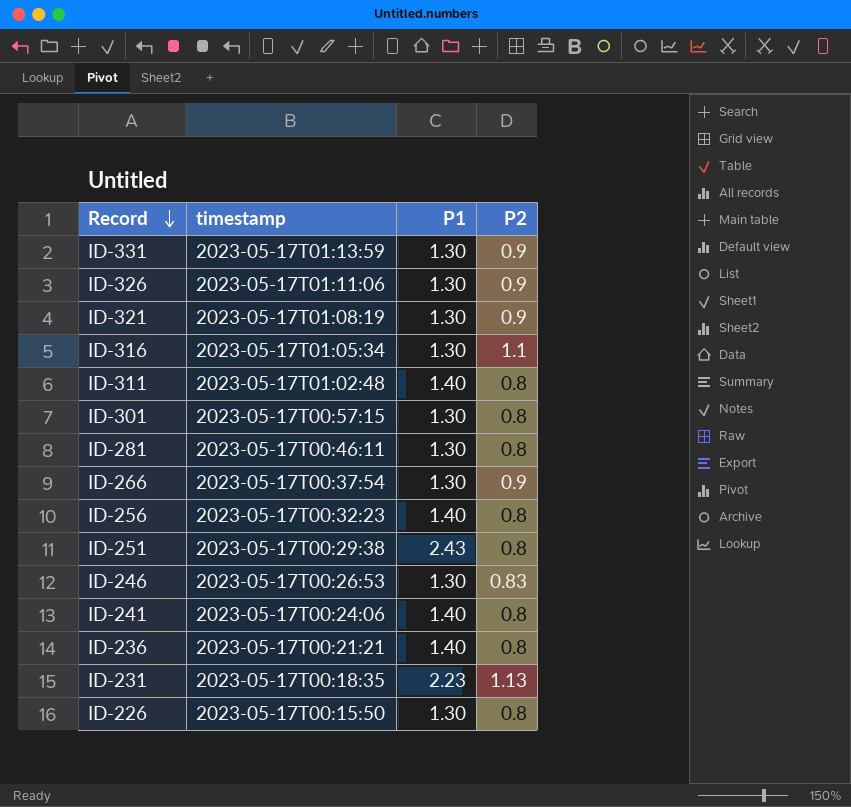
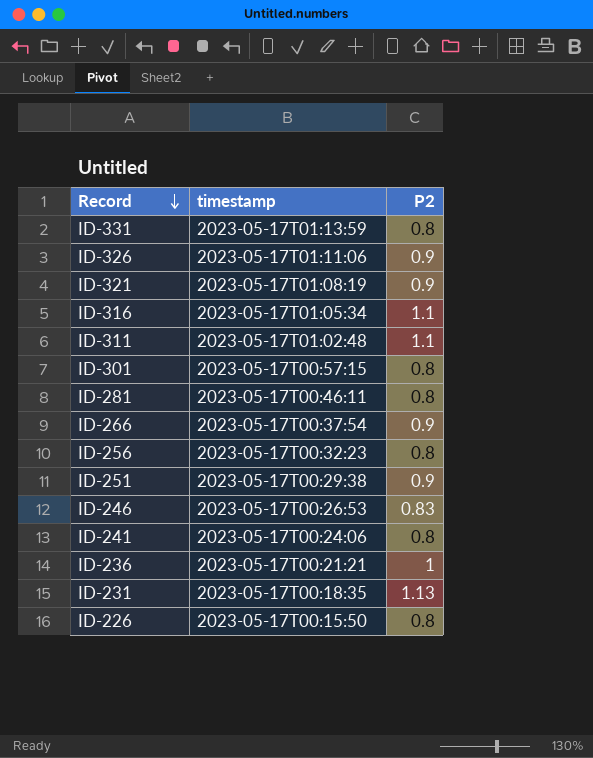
column P1 | position: 3 -> none
ID-331 | P2: 0.9 -> 0.8
ID-311 | P2: 0.8 -> 1.1
ID-251 | P2: 0.8 -> 0.9
ID-236 | P2: 0.8 -> 1

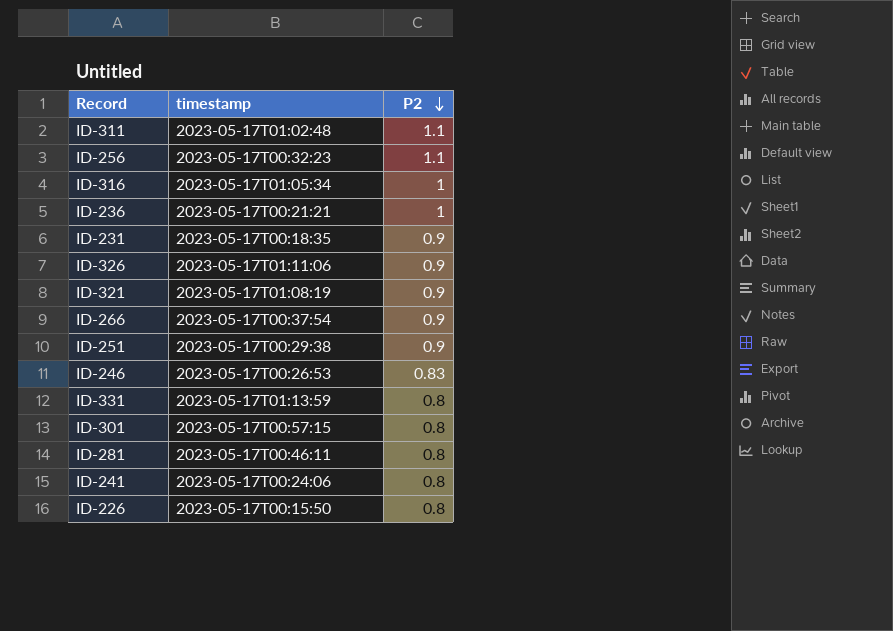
row order: Record descending -> P2 descending
ID-256 | P2: 0.8 -> 1.1
ID-316 | P2: 1.1 -> 1
ID-231 | P2: 1.13 -> 0.9

